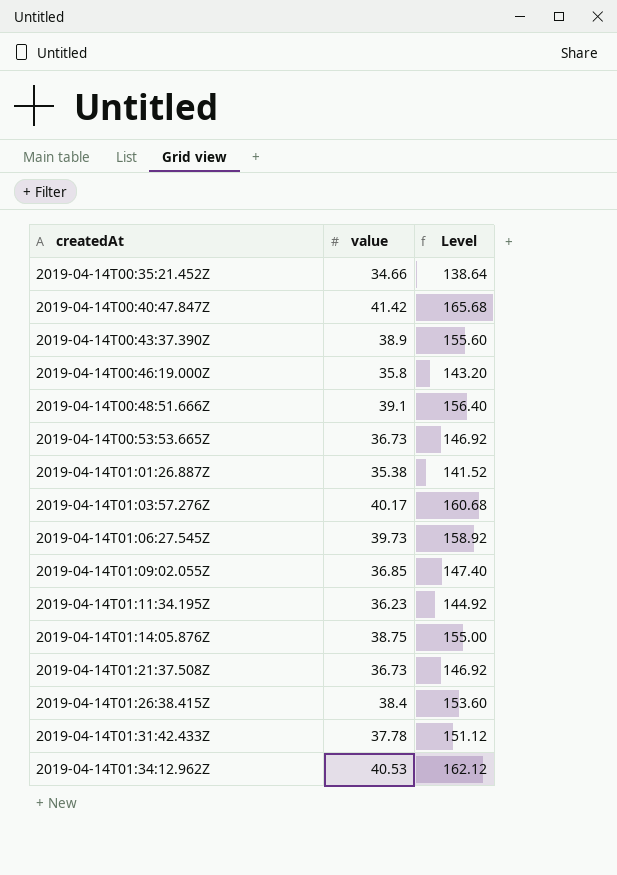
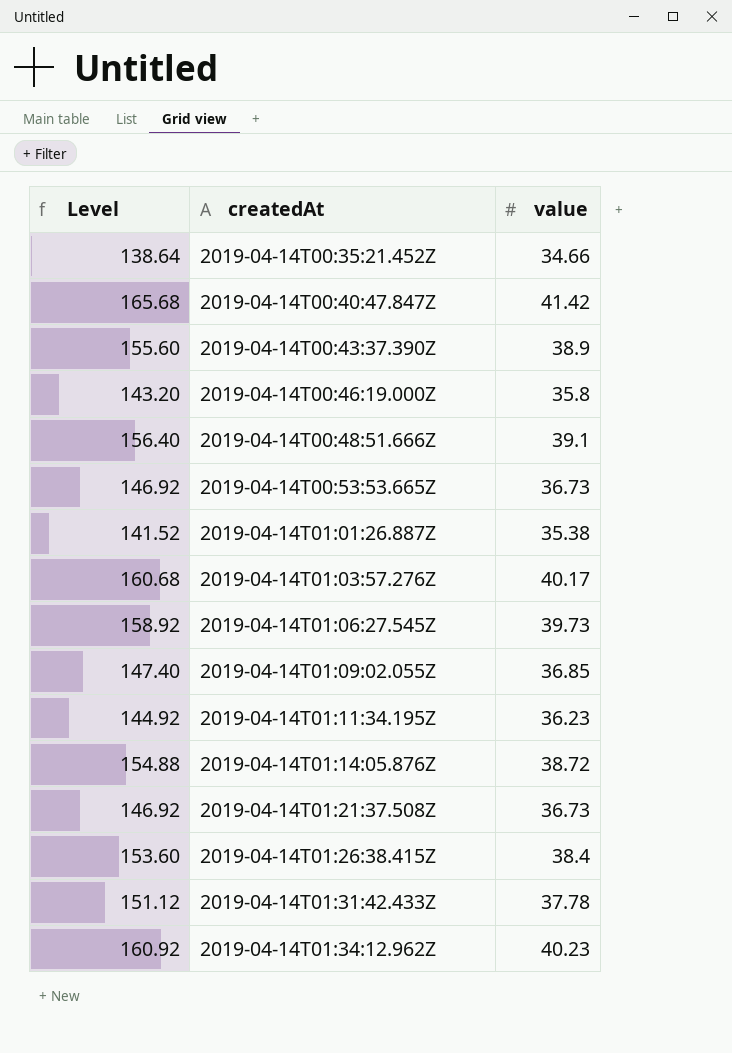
column Level | position: 3 -> 1
2019-04-14T01:14:05.876Z | Level: 155.00 -> 154.88
2019-04-14T01:14:05.876Z | value: 38.75 -> 38.72
2019-04-14T01:34:12.962Z | Level: 162.12 -> 160.92
2019-04-14T01:34:12.962Z | value: 40.53 -> 40.23

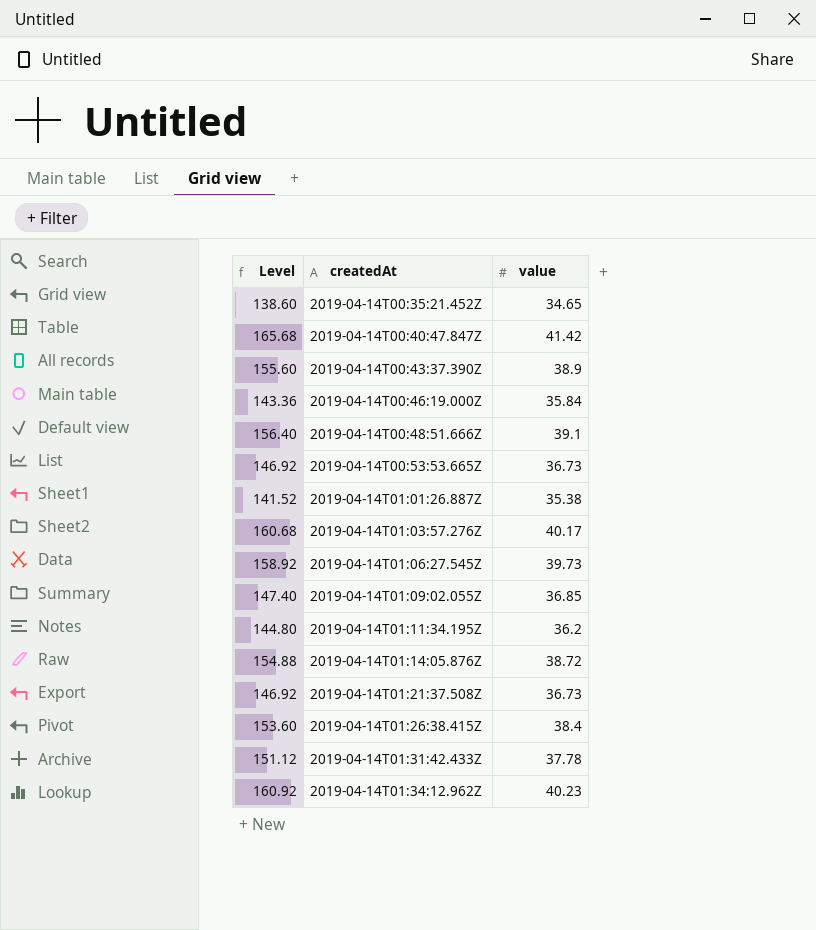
2019-04-14T00:35:21.452Z | Level: 138.64 -> 138.60
2019-04-14T00:35:21.452Z | value: 34.66 -> 34.65
2019-04-14T00:46:19.000Z | Level: 143.20 -> 143.36
2019-04-14T00:46:19.000Z | value: 35.8 -> 35.84
2019-04-14T01:11:34.195Z | Level: 144.92 -> 144.80
2019-04-14T01:11:34.195Z | value: 36.23 -> 36.2

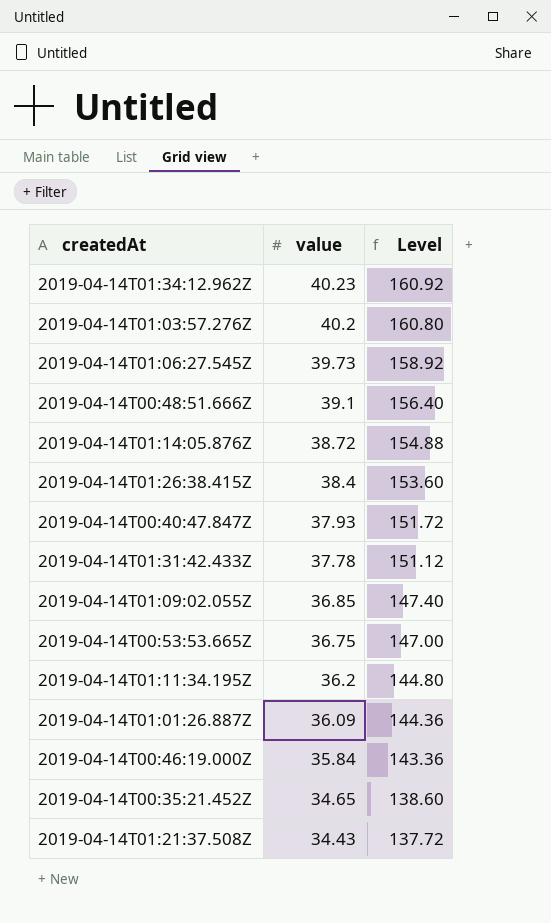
row order: createdAt ascending -> value descending
column Level | position: 1 -> 3
row 2019-04-14T00:43:37.390Z: 155.60 | 38.9 -> none
2019-04-14T01:03:57.276Z | value: 40.17 -> 40.2
2019-04-14T01:03:57.276Z | Level: 160.68 -> 160.80
2019-04-14T00:40:47.847Z | value: 41.42 -> 37.93
2019-04-14T00:40:47.847Z | Level: 165.68 -> 151.72
2019-04-14T00:53:53.665Z | value: 36.73 -> 36.75
2019-04-14T00:53:53.665Z | Level: 146.92 -> 147.00
2019-04-14T01:01:26.887Z | value: 35.38 -> 36.09
2019-04-14T01:01:26.887Z | Level: 141.52 -> 144.36
2019-04-14T01:21:37.508Z | value: 36.73 -> 34.43
2019-04-14T01:21:37.508Z | Level: 146.92 -> 137.72

